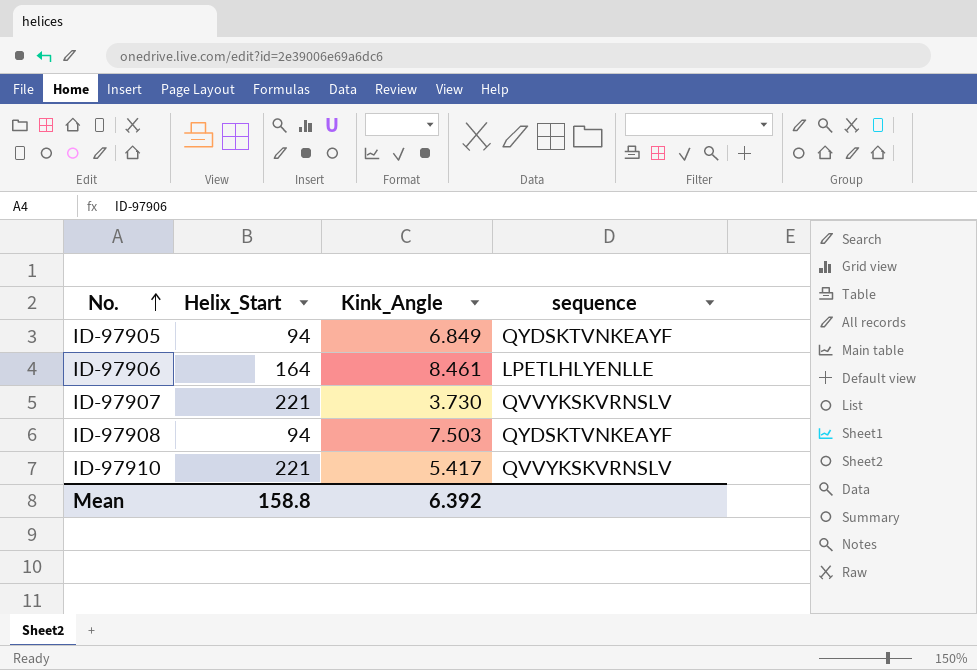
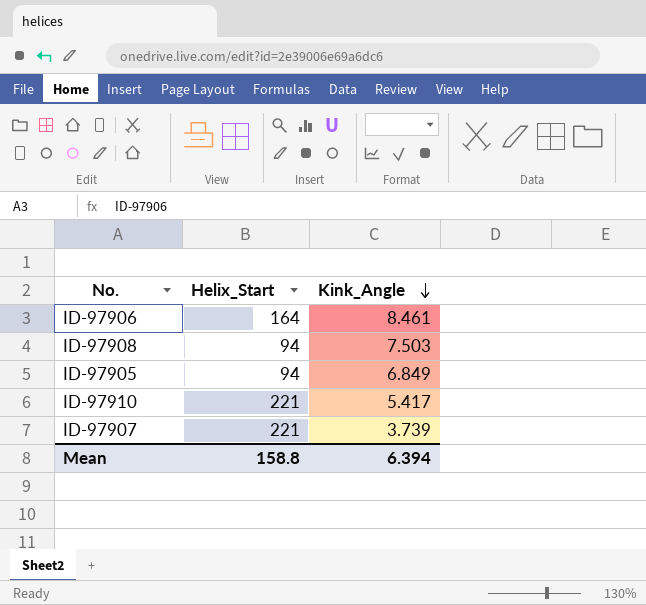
row order: No. ascending -> Kink_Angle descending
column sequence | position: 4 -> none
ID-97907 | Kink_Angle: 3.730 -> 3.739
Mean | Kink_Angle: 6.392 -> 6.394

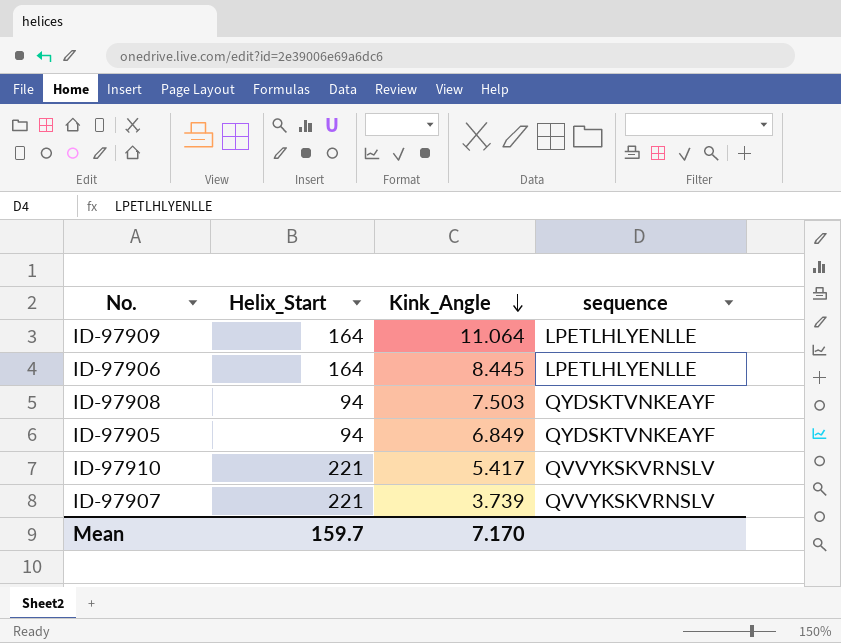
column sequence | position: none -> 4
row ID-97909: none -> 164 | 11.064 | LPETLHLYENLLE
ID-97906 | Kink_Angle: 8.461 -> 8.445
Mean | Helix_Start: 158.8 -> 159.7
Mean | Kink_Angle: 6.394 -> 7.170

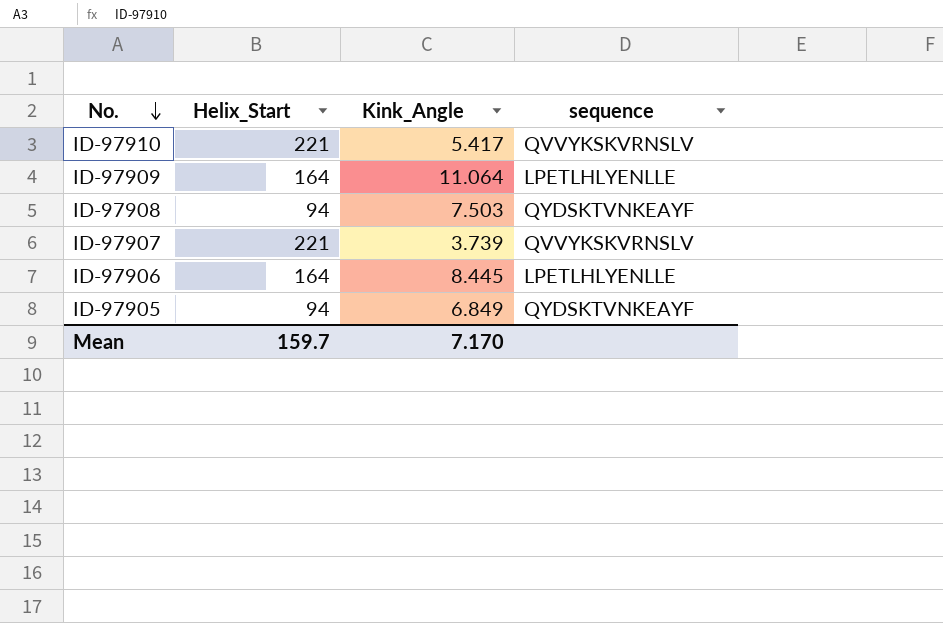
row order: Kink_Angle descending -> No. descending

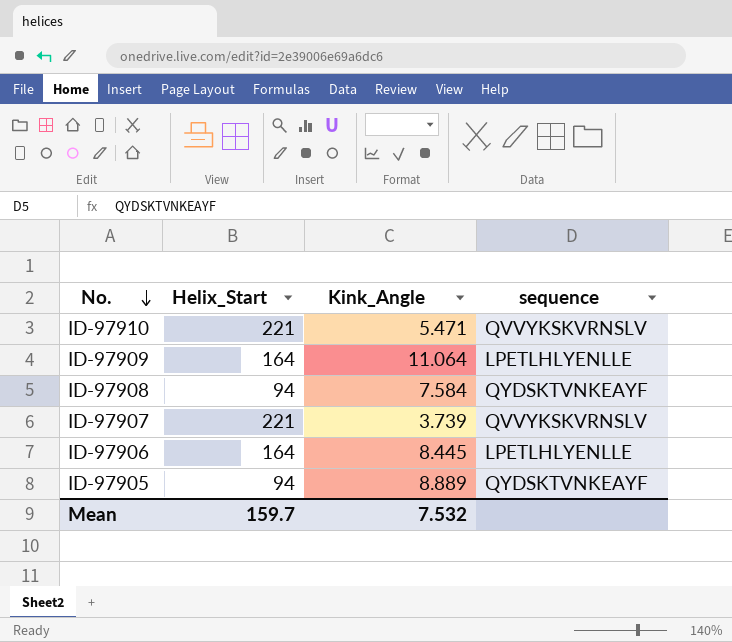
ID-97910 | Kink_Angle: 5.417 -> 5.471
ID-97908 | Kink_Angle: 7.503 -> 7.584
ID-97905 | Kink_Angle: 6.849 -> 8.889
Mean | Kink_Angle: 7.170 -> 7.532

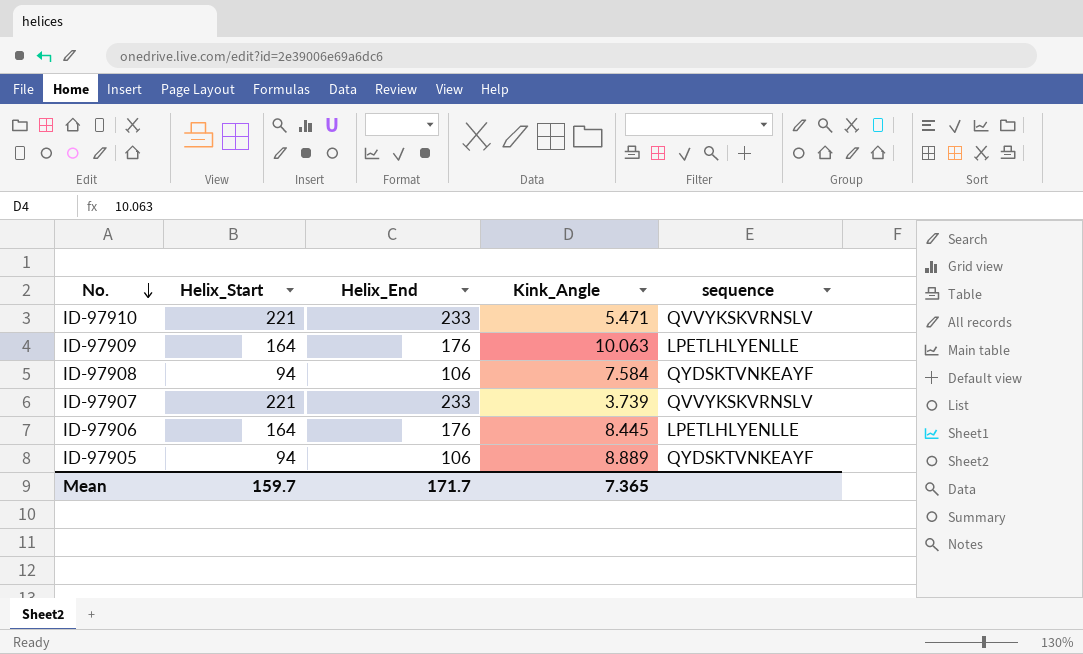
column Helix_End | position: none -> 3
ID-97909 | Kink_Angle: 11.064 -> 10.063
Mean | Kink_Angle: 7.532 -> 7.365

